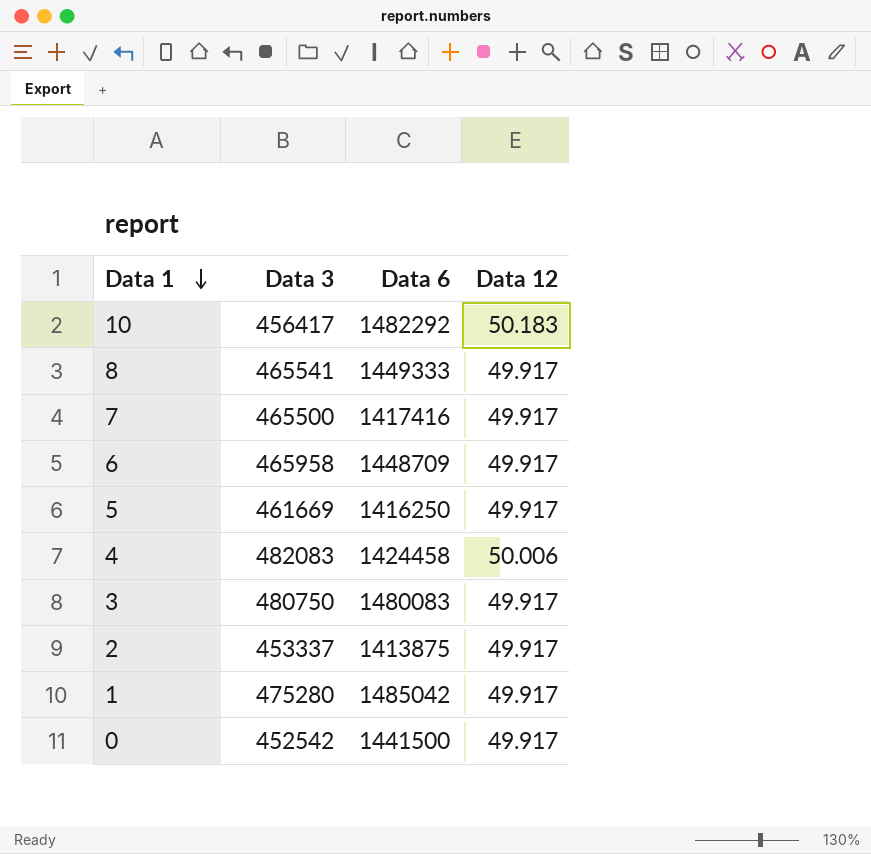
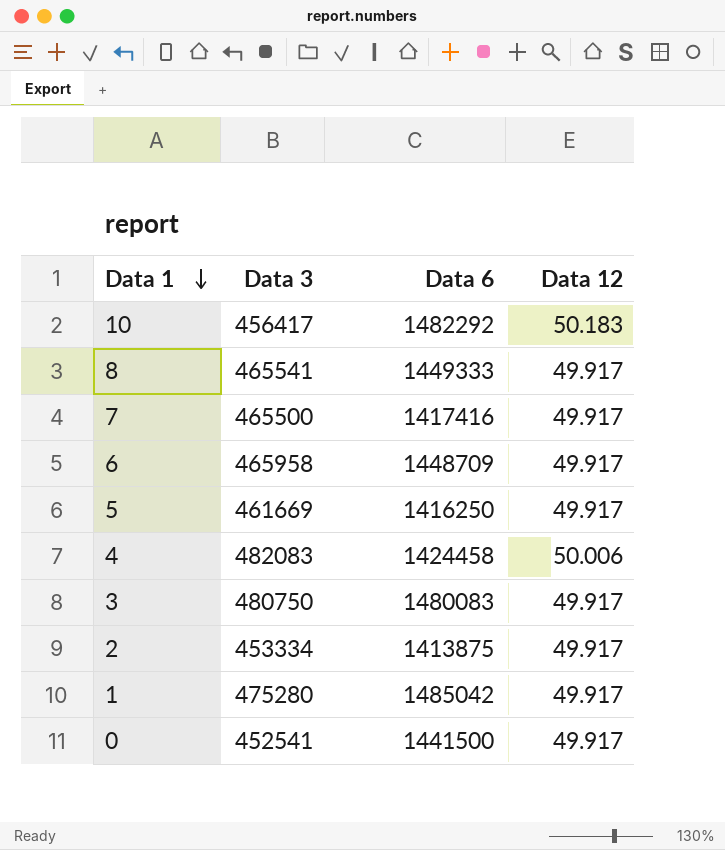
2 | Data 3: 453337 -> 453334
0 | Data 3: 452542 -> 452541

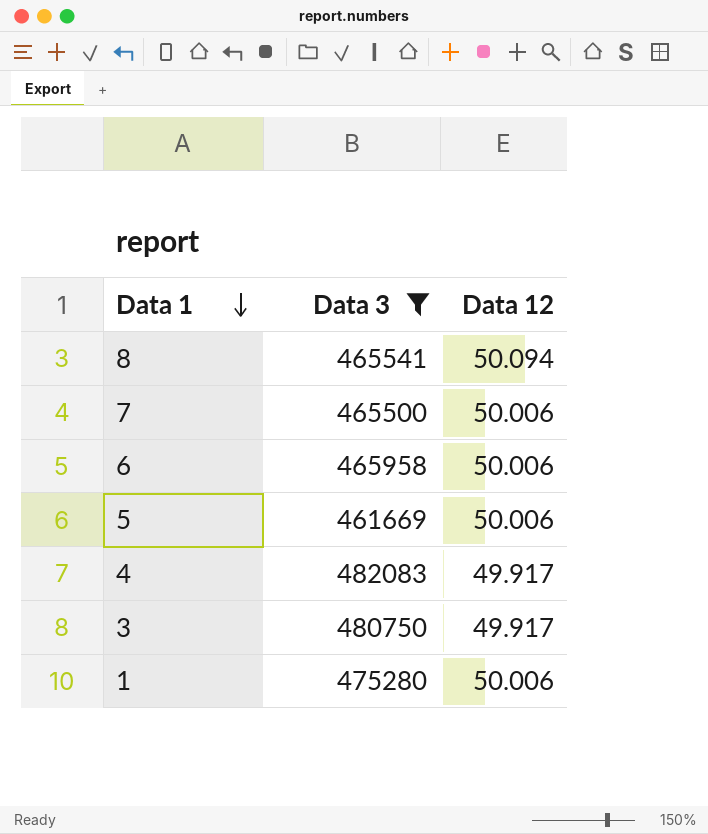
filter: none -> Data 3 >= 461669
column Data 6 | position: 3 -> none
8 | Data 12: 49.917 -> 50.094
7 | Data 12: 49.917 -> 50.006
6 | Data 12: 49.917 -> 50.006
5 | Data 12: 49.917 -> 50.006
4 | Data 12: 50.006 -> 49.917
1 | Data 12: 49.917 -> 50.006

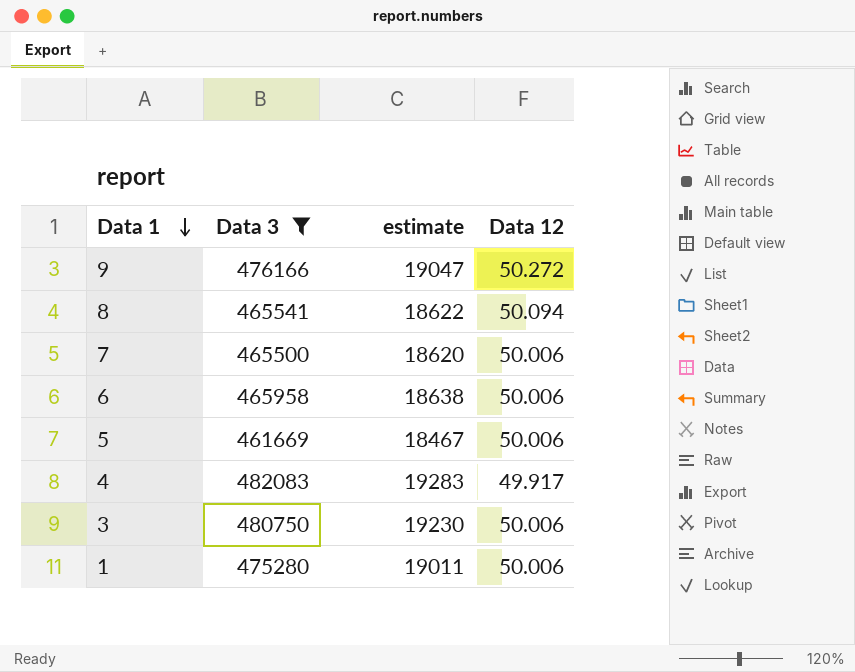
column estimate | formula: none -> [Data 3] * 0.04
row 9: none -> 476166 | 19047 | 50.272
3 | Data 12: 49.917 -> 50.006

